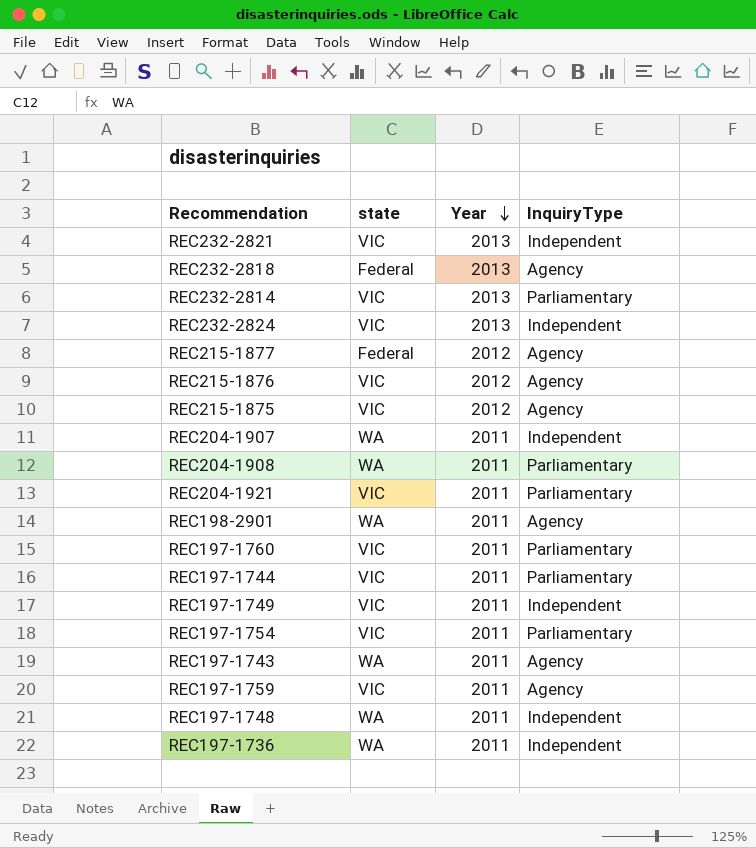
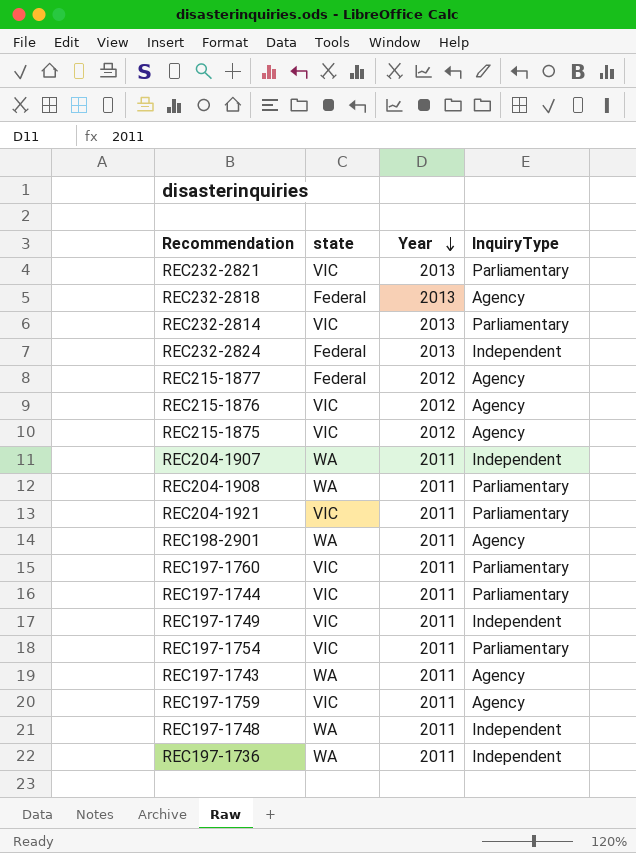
REC232-2821 | InquiryType: Independent -> Parliamentary
REC232-2824 | state: VIC -> Federal

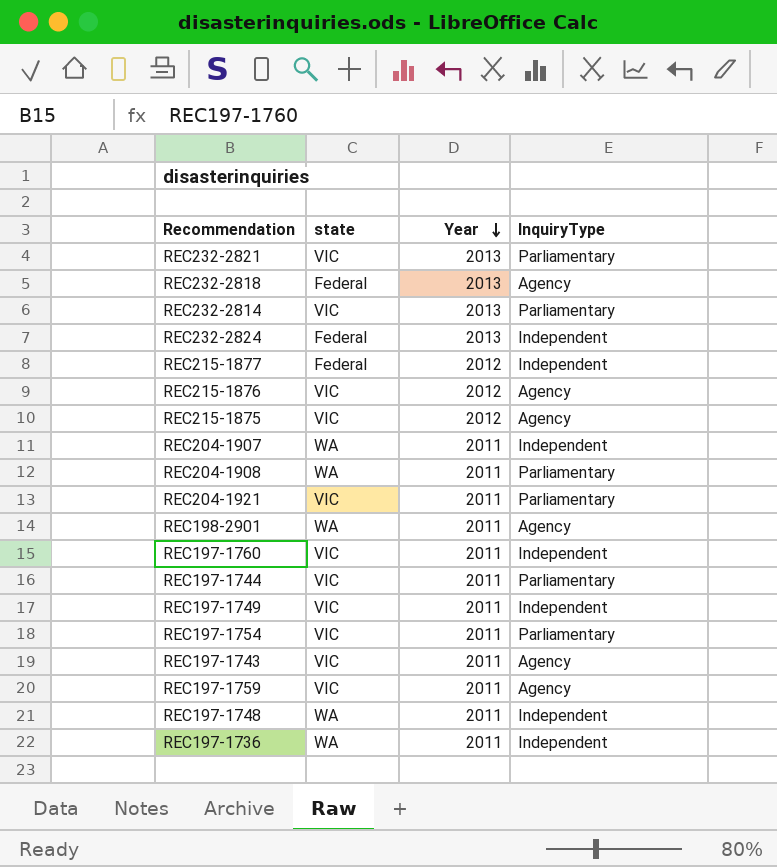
REC215-1877 | InquiryType: Agency -> Independent
REC197-1760 | InquiryType: Parliamentary -> Independent
REC197-1743 | state: WA -> VIC

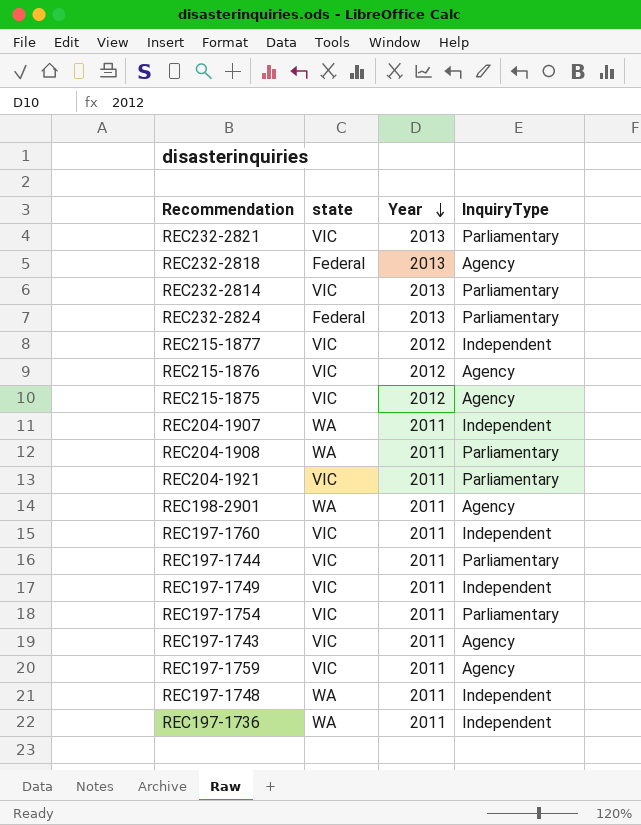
REC232-2824 | InquiryType: Independent -> Parliamentary
REC215-1877 | state: Federal -> VIC

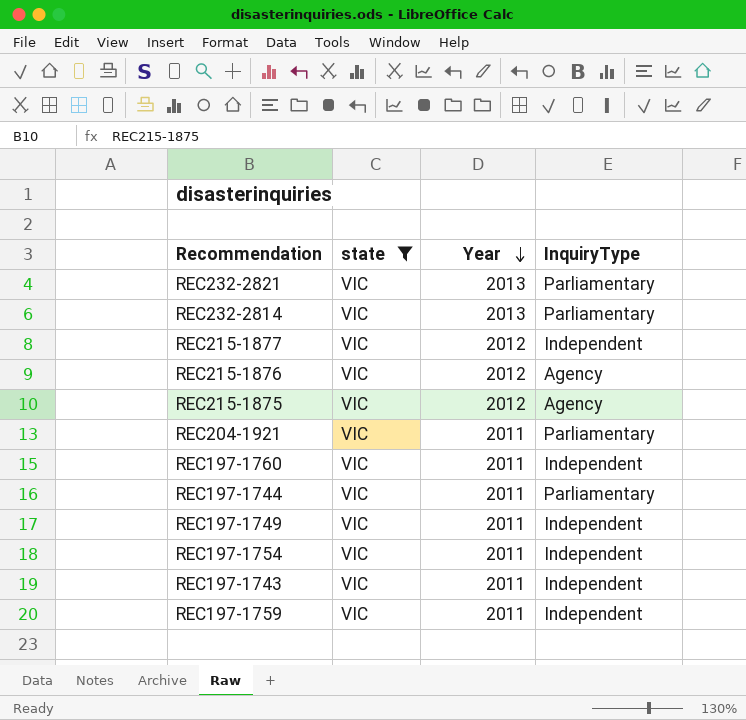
filter: none -> state = VIC
REC197-1754 | InquiryType: Parliamentary -> Independent
REC197-1743 | InquiryType: Agency -> Independent
REC197-1759 | InquiryType: Agency -> Independent

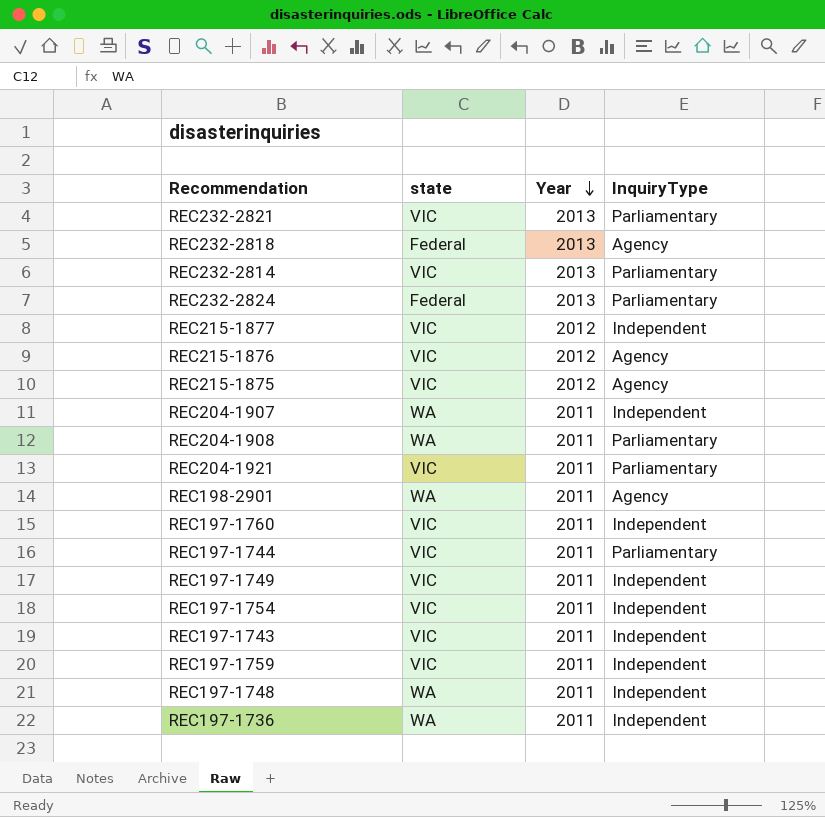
filter: state = VIC -> none

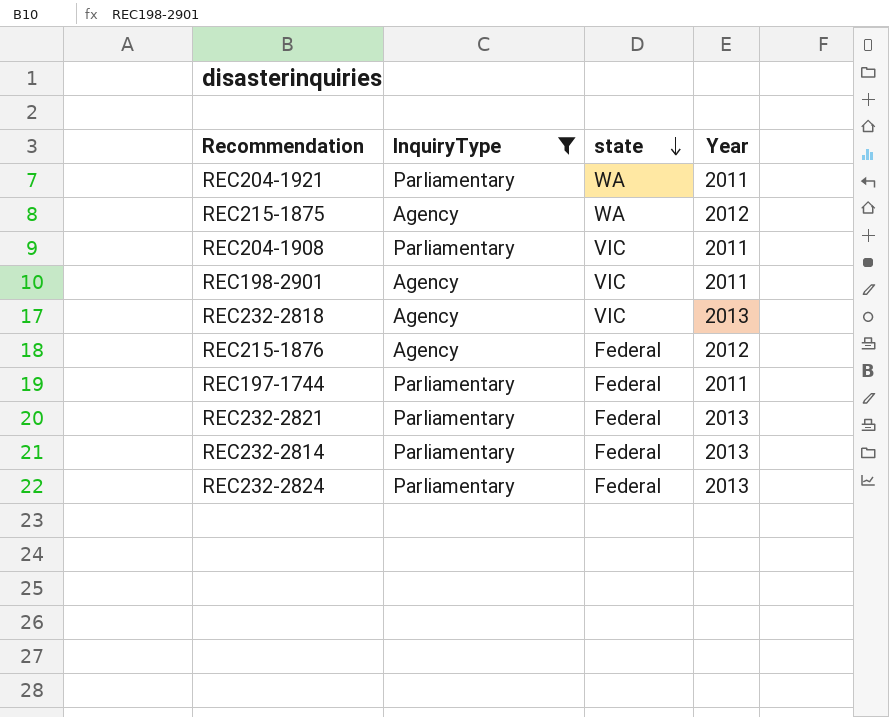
filter: none -> InquiryType != Independent
row order: Year descending -> state descending
column InquiryType | position: 4 -> 2
REC204-1921 | state: VIC -> WA
REC215-1875 | state: VIC -> WA
REC204-1908 | state: WA -> VIC
REC198-2901 | state: WA -> VIC
REC232-2818 | state: Federal -> VIC
REC215-1876 | state: VIC -> Federal
REC197-1744 | state: VIC -> Federal
REC232-2821 | state: VIC -> Federal
REC232-2814 | state: VIC -> Federal

